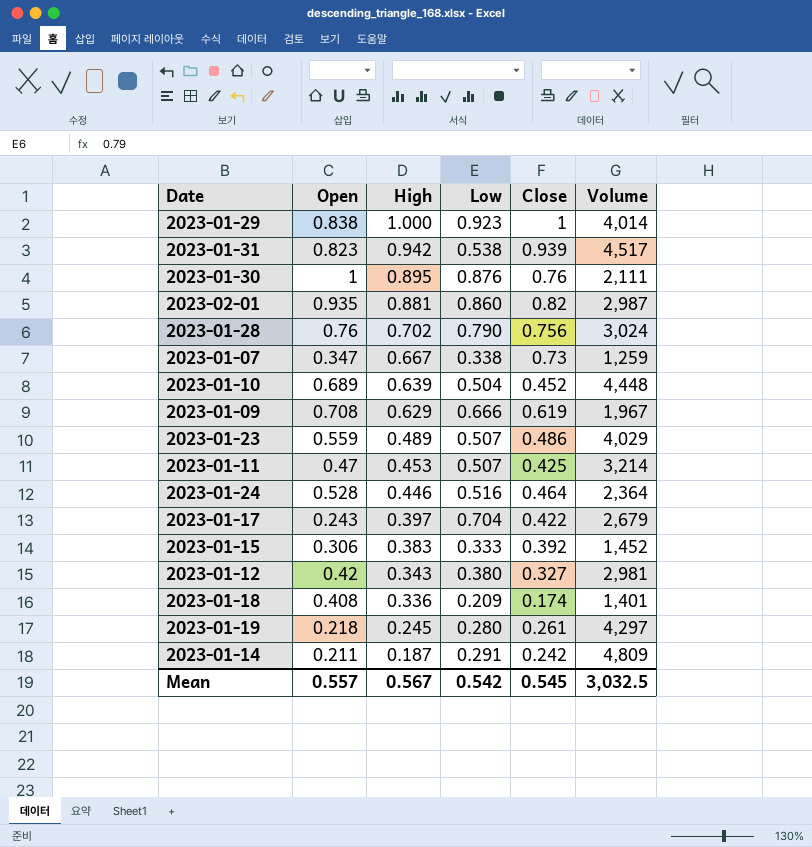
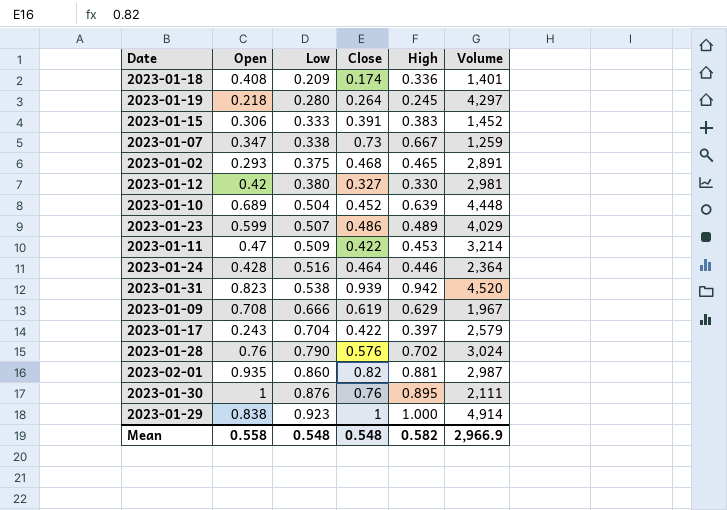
row order: High descending -> Low ascending
column High | position: 3 -> 5
row 2023-01-14: 0.211 | 0.187 | 0.291 | 0.242 | 4,809 -> none
2023-01-19 | Close: 0.261 -> 0.264
2023-01-15 | Close: 0.392 -> 0.391
row 2023-01-02: none -> 0.293 | 0.375 | 0.468 | 0.465 | 2,891
2023-01-12 | High: 0.343 -> 0.330
2023-01-23 | Open: 0.559 -> 0.599
2023-01-11 | Low: 0.507 -> 0.509
2023-01-11 | Close: 0.425 -> 0.422
2023-01-24 | Open: 0.528 -> 0.428
2023-01-31 | Volume: 4,517 -> 4,520
2023-01-17 | Volume: 2,679 -> 2,579
2023-01-28 | Close: 0.756 -> 0.576
2023-01-29 | Volume: 4,014 -> 4,914
Mean | Open: 0.557 -> 0.558
Mean | Low: 0.542 -> 0.548
Mean | Close: 0.545 -> 0.548
Mean | High: 0.567 -> 0.582
Mean | Volume: 3,032.5 -> 2,966.9

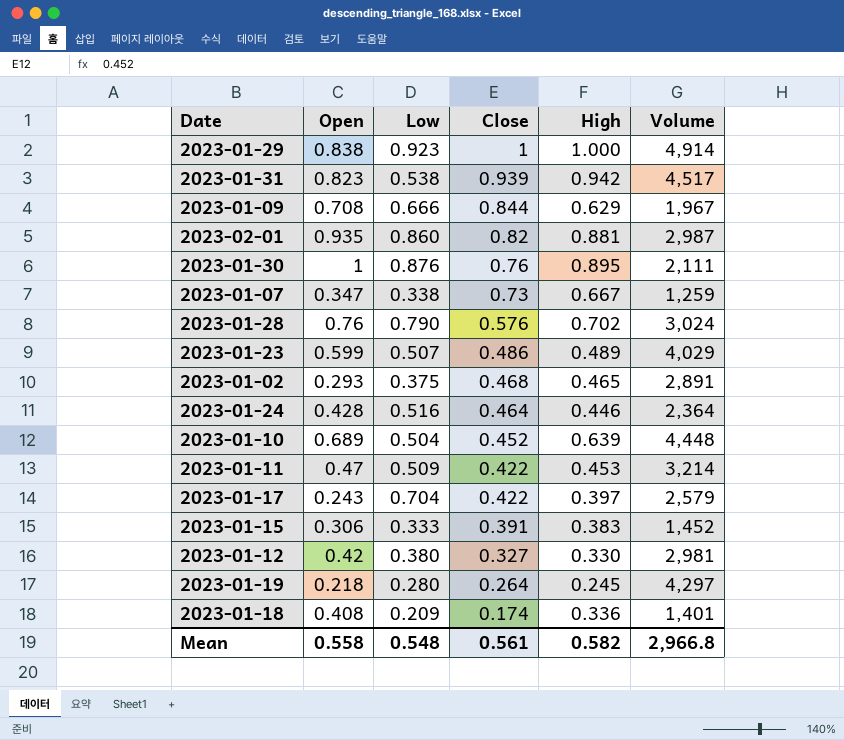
row order: Low ascending -> Close descending
2023-01-31 | Volume: 4,520 -> 4,517
2023-01-09 | Close: 0.619 -> 0.844
Mean | Close: 0.548 -> 0.561
Mean | Volume: 2,966.9 -> 2,966.8

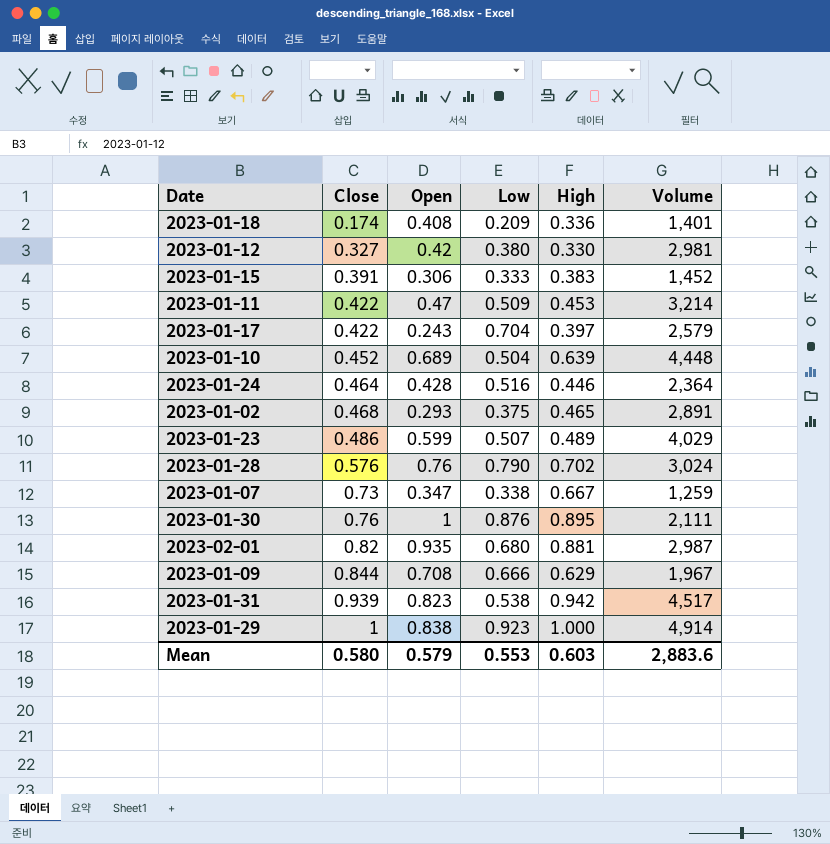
row order: Close descending -> Close ascending
column Close | position: 4 -> 2
row 2023-01-19: 0.218 | 0.280 | 0.264 | 0.245 | 4,297 -> none
2023-02-01 | Low: 0.860 -> 0.680
Mean | Close: 0.561 -> 0.580
Mean | Open: 0.558 -> 0.579
Mean | Low: 0.548 -> 0.553
Mean | High: 0.582 -> 0.603
Mean | Volume: 2,966.8 -> 2,883.6

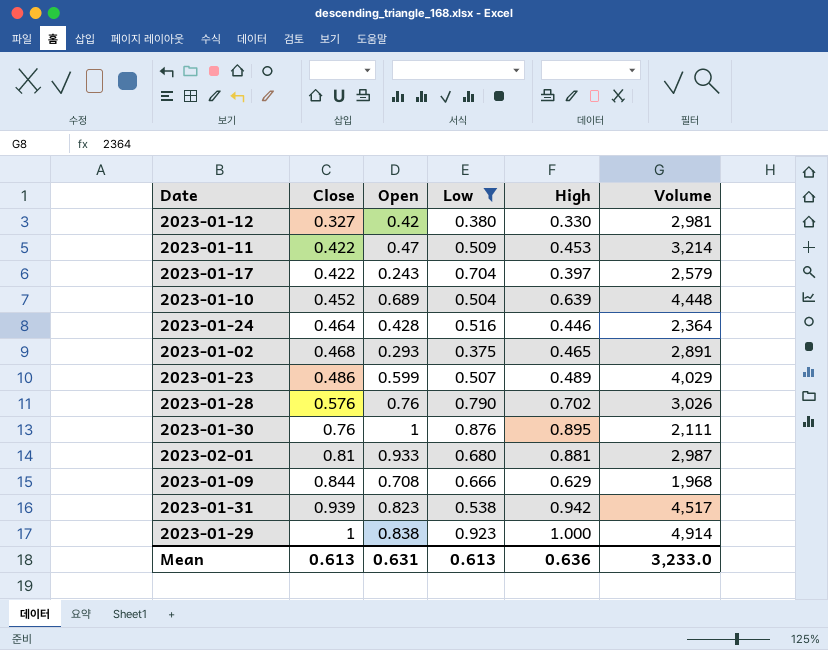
filter: none -> Low >= 0.375
2023-01-28 | Volume: 3,024 -> 3,026
2023-02-01 | Close: 0.82 -> 0.81
2023-02-01 | Open: 0.935 -> 0.933
2023-01-09 | Volume: 1,967 -> 1,968
Mean | Close: 0.580 -> 0.613
Mean | Open: 0.579 -> 0.631
Mean | Low: 0.553 -> 0.613
Mean | High: 0.603 -> 0.636
Mean | Volume: 2,883.6 -> 3,233.0

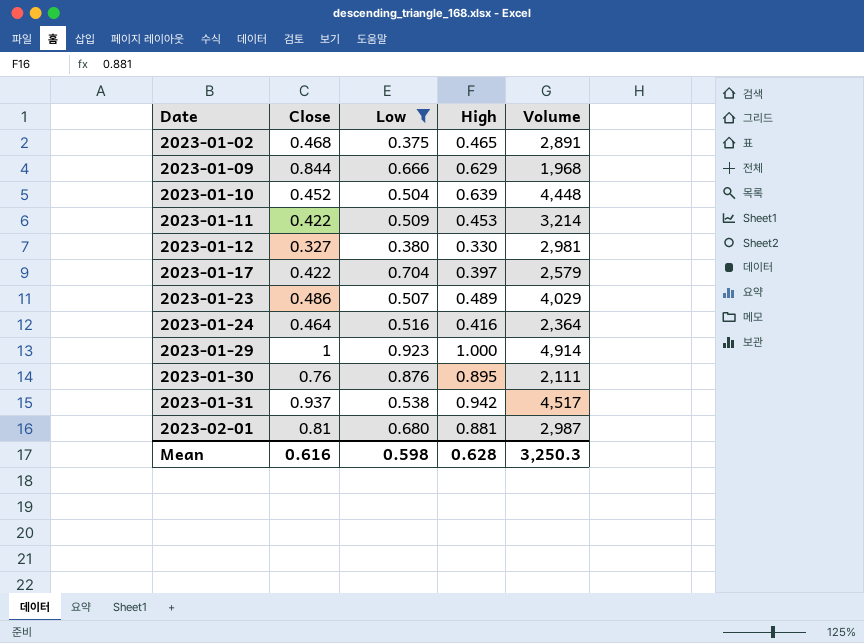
row order: Close ascending -> Date ascending
column Open | position: 3 -> none
row 2023-01-28: 0.576 | 0.76 | 0.790 | 0.702 | 3,026 -> none
2023-01-24 | High: 0.446 -> 0.416
2023-01-31 | Close: 0.939 -> 0.937
Mean | Close: 0.613 -> 0.616
Mean | Low: 0.613 -> 0.598
Mean | High: 0.636 -> 0.628
Mean | Volume: 3,233.0 -> 3,250.3

